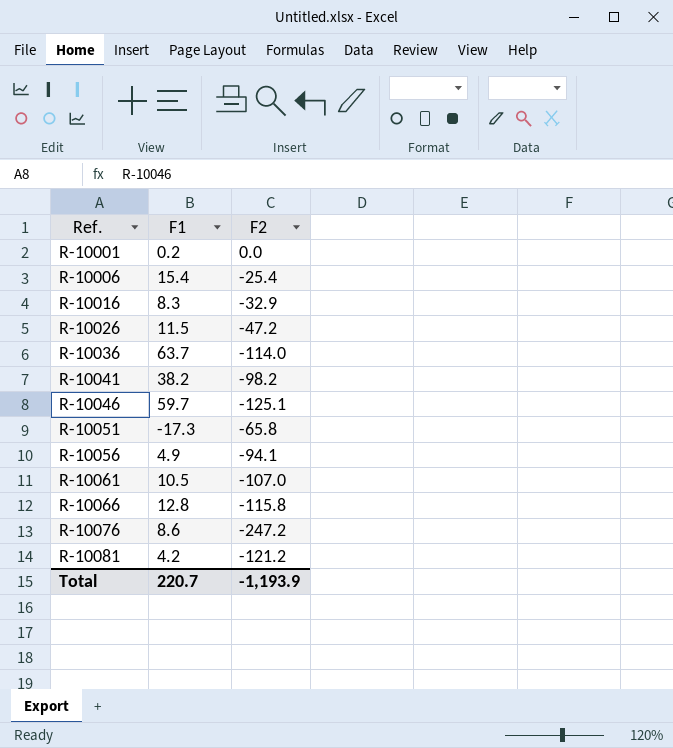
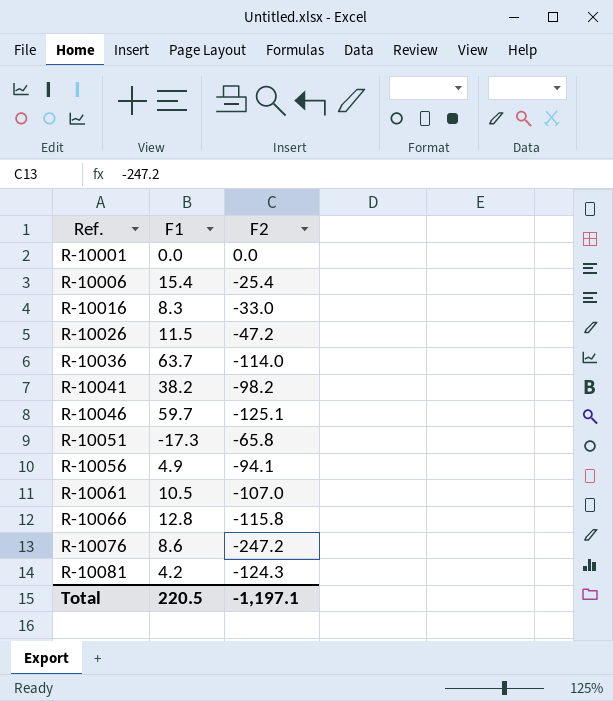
R-10001 | F1: 0.2 -> 0.0
R-10016 | F2: -32.9 -> -33.0
R-10081 | F2: -121.2 -> -124.3
Total | F1: 220.7 -> 220.5
Total | F2: -1,193.9 -> -1,197.1

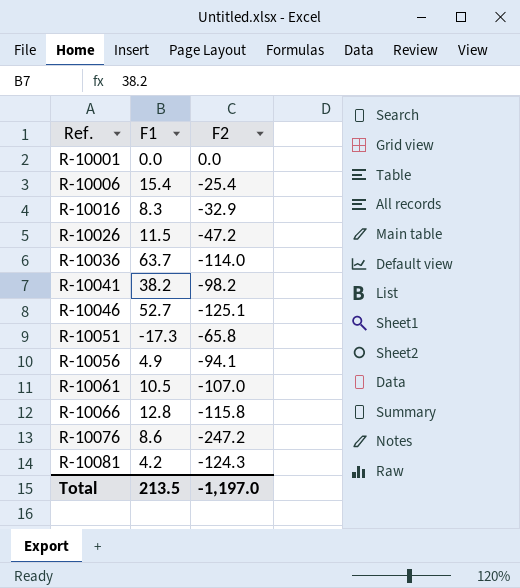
R-10016 | F2: -33.0 -> -32.9
R-10046 | F1: 59.7 -> 52.7
Total | F1: 220.5 -> 213.5
Total | F2: -1,197.1 -> -1,197.0

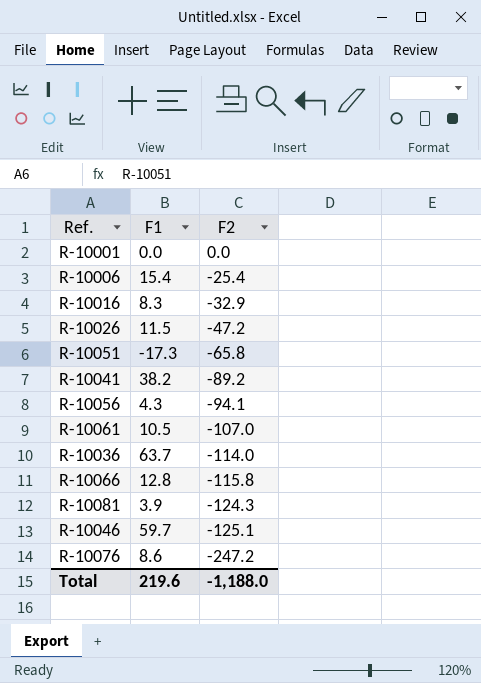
row order: Ref. ascending -> F2 descending
R-10041 | F2: -98.2 -> -89.2
R-10056 | F1: 4.9 -> 4.3
R-10081 | F1: 4.2 -> 3.9
R-10046 | F1: 52.7 -> 59.7
Total | F1: 213.5 -> 219.6
Total | F2: -1,197.0 -> -1,188.0

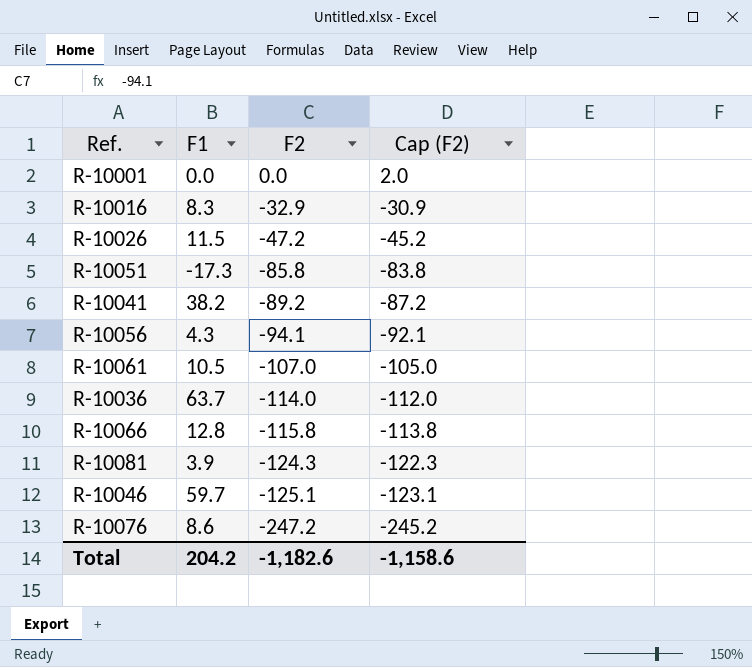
column Cap (F2) | formula: none -> [F2] + 2
row R-10006: 15.4 | -25.4 -> none
R-10051 | F2: -65.8 -> -85.8
Total | F1: 219.6 -> 204.2
Total | F2: -1,188.0 -> -1,182.6

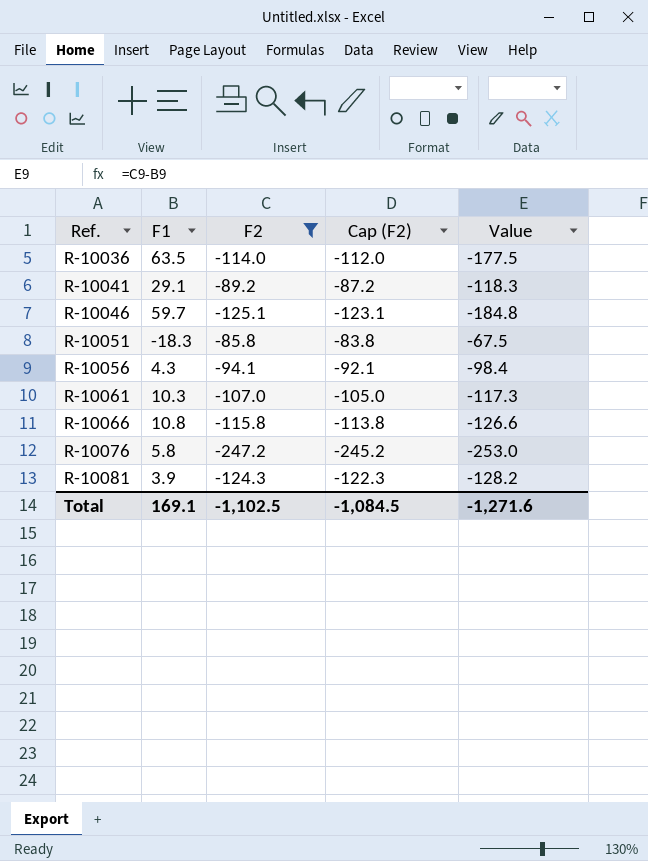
filter: none -> F2 <= -85.8
row order: F2 descending -> Ref. ascending
column Value | formula: none -> [F2] - [F1]
R-10036 | F1: 63.7 -> 63.5
R-10041 | F1: 38.2 -> 29.1
R-10051 | F1: -17.3 -> -18.3
R-10061 | F1: 10.5 -> 10.3
R-10066 | F1: 12.8 -> 10.8
R-10076 | F1: 8.6 -> 5.8
Total | F1: 204.2 -> 169.1
Total | F2: -1,182.6 -> -1,102.5
Total | Cap (F2): -1,158.6 -> -1,084.5

